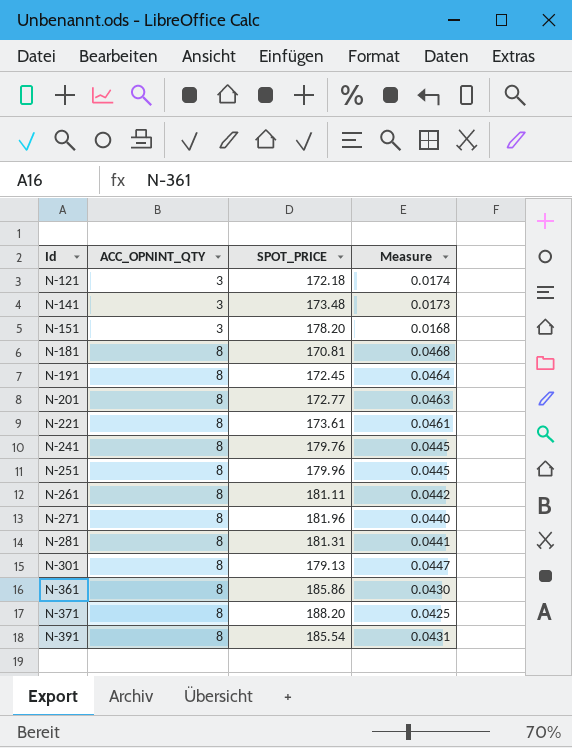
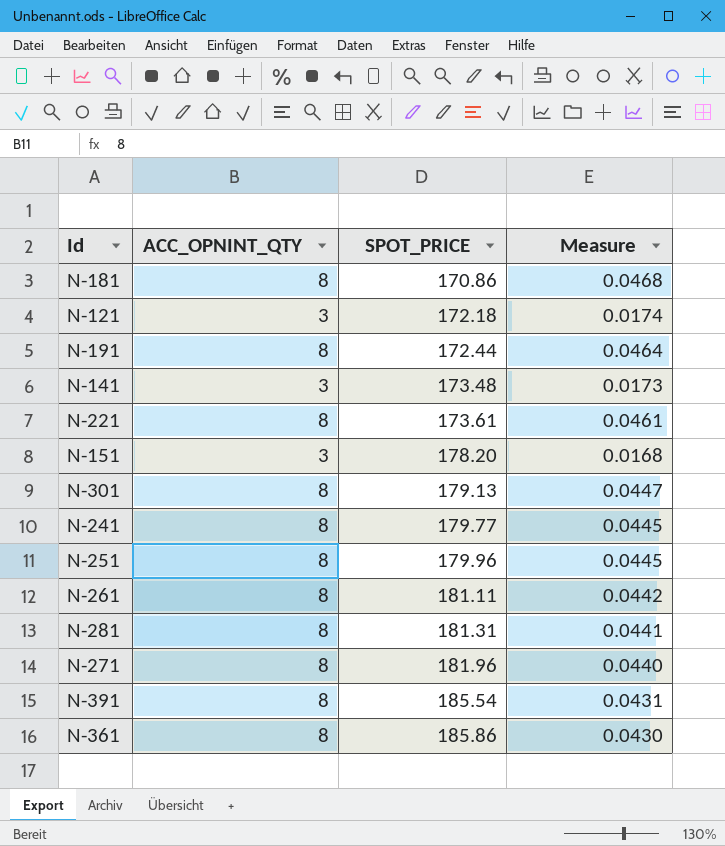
row order: Id ascending -> SPOT_PRICE ascending
row N-201: 8 | 172.77 | 0.0463 -> none
row N-371: 8 | 188.20 | 0.0425 -> none
N-181 | SPOT_PRICE: 170.81 -> 170.86
N-191 | SPOT_PRICE: 172.45 -> 172.44
N-241 | SPOT_PRICE: 179.76 -> 179.77

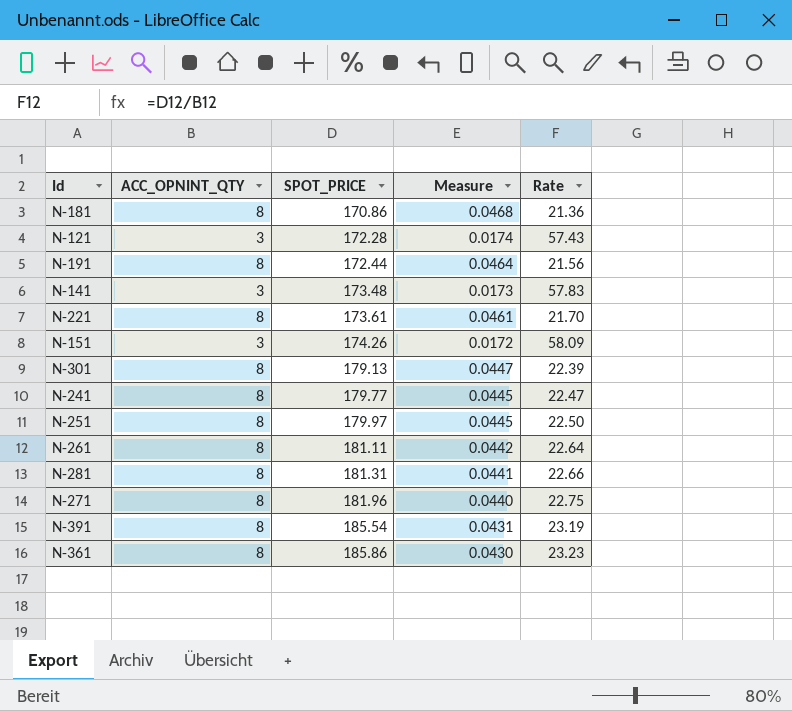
column Rate | formula: none -> [SPOT_PRICE] / [ACC_OPNINT_QTY]
N-121 | SPOT_PRICE: 172.18 -> 172.28
N-151 | SPOT_PRICE: 178.20 -> 174.26
N-151 | Measure: 0.0168 -> 0.0172
N-251 | SPOT_PRICE: 179.96 -> 179.97

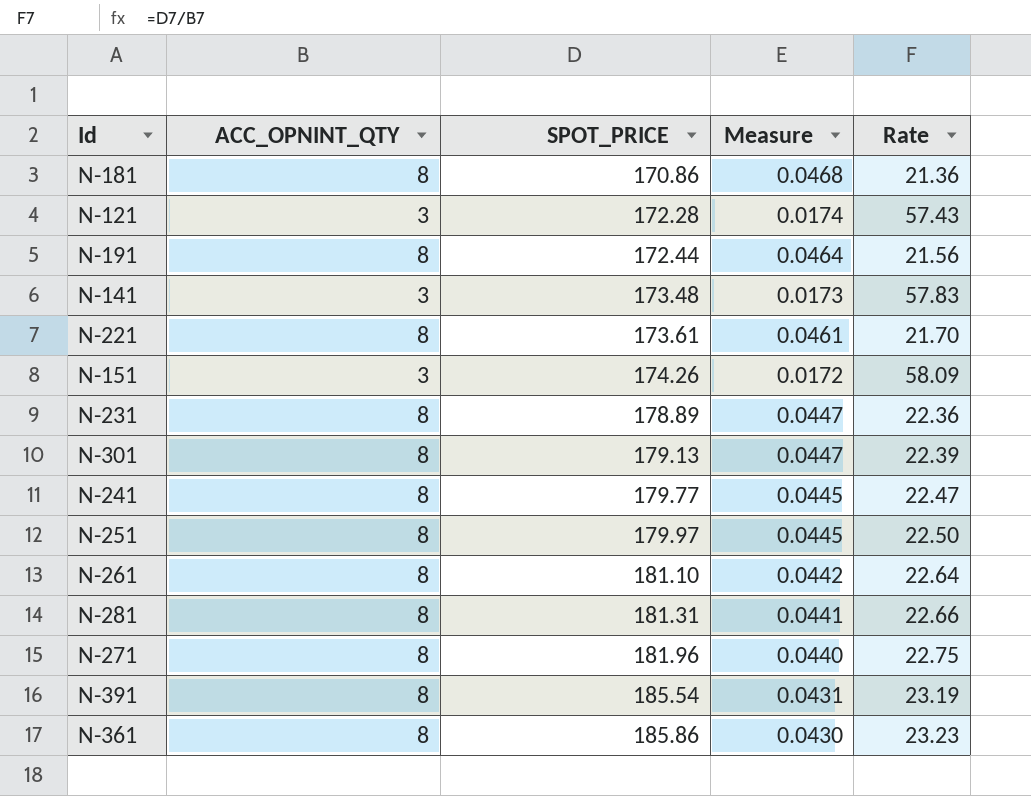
row N-231: none -> 8 | 178.89 | 0.0447 | 22.36
N-261 | SPOT_PRICE: 181.11 -> 181.10

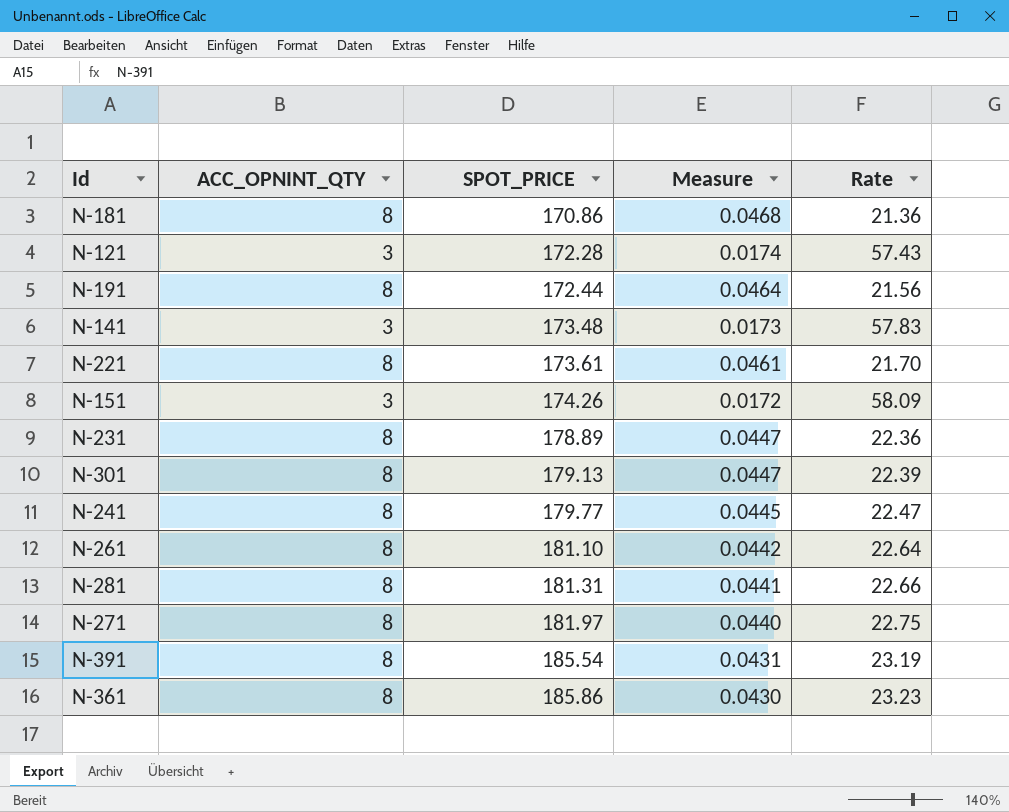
row N-251: 8 | 179.97 | 0.0445 | 22.50 -> none
N-271 | SPOT_PRICE: 181.96 -> 181.97

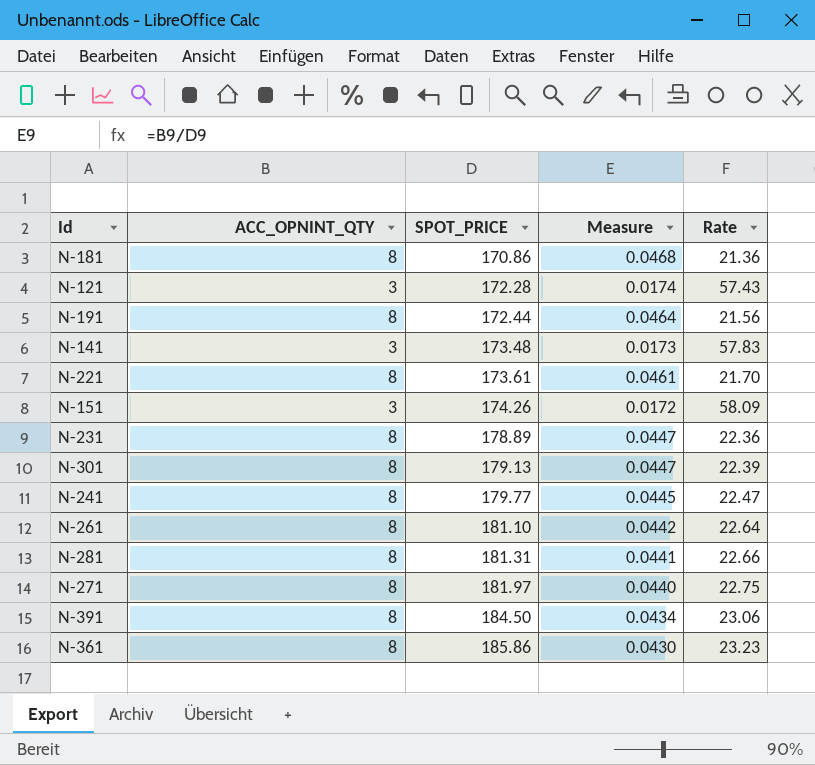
N-391 | SPOT_PRICE: 185.54 -> 184.50
N-391 | Measure: 0.0431 -> 0.0434
N-391 | Rate: 23.19 -> 23.06

